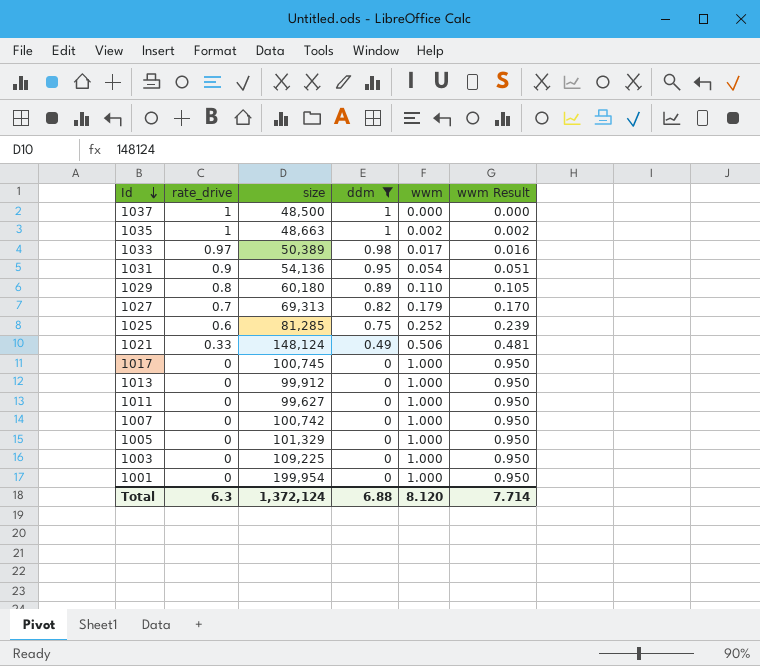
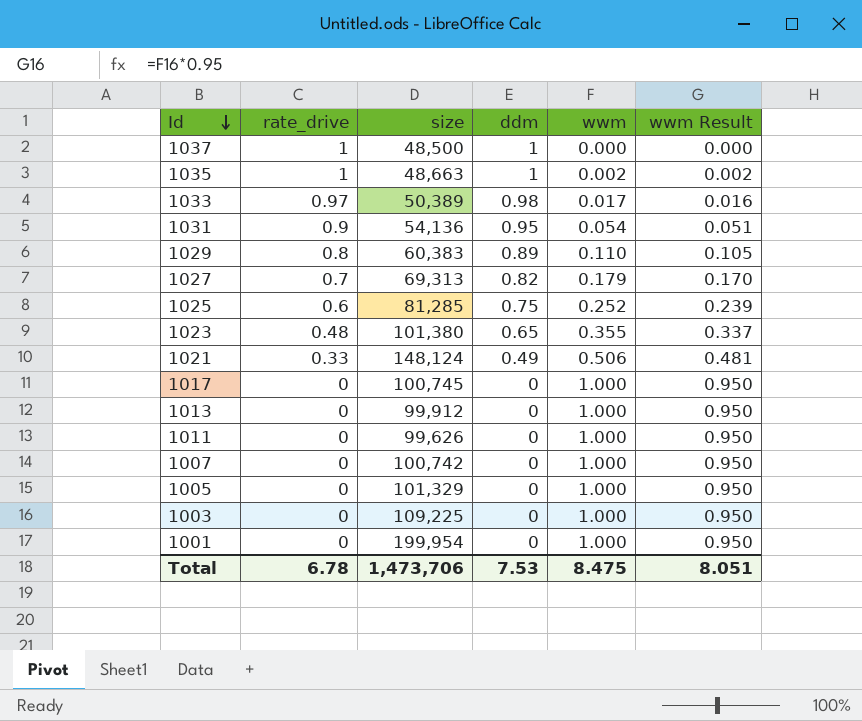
filter: ddm != 0.65 -> none
1029 | size: 60,180 -> 60,383
1011 | size: 99,627 -> 99,626
Total | rate_drive: 6.3 -> 6.78
Total | size: 1,372,124 -> 1,473,706
Total | ddm: 6.88 -> 7.53
Total | wwm: 8.120 -> 8.475
Total | wwm Result: 7.714 -> 8.051

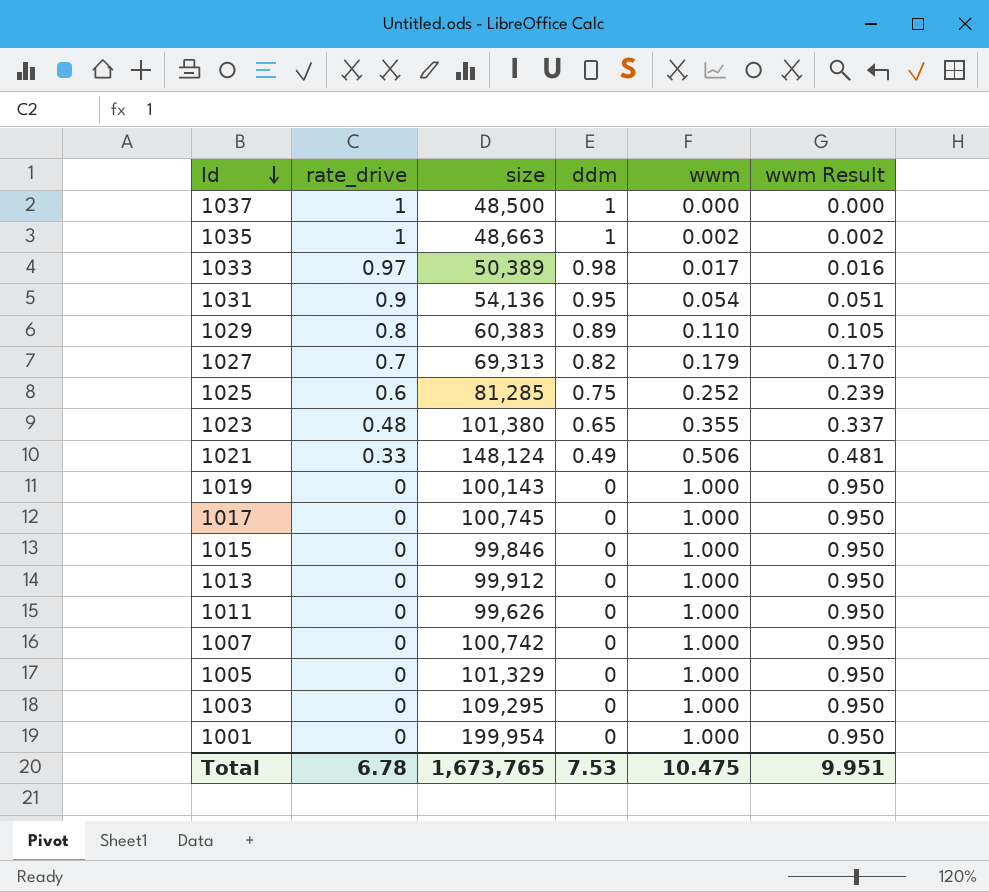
row 1019: none -> 0 | 100,143 | 0 | 1.000 | 0.950
row 1015: none -> 0 | 99,846 | 0 | 1.000 | 0.950
1003 | size: 109,225 -> 109,295
Total | size: 1,473,706 -> 1,673,765
Total | wwm: 8.475 -> 10.475
Total | wwm Result: 8.051 -> 9.951

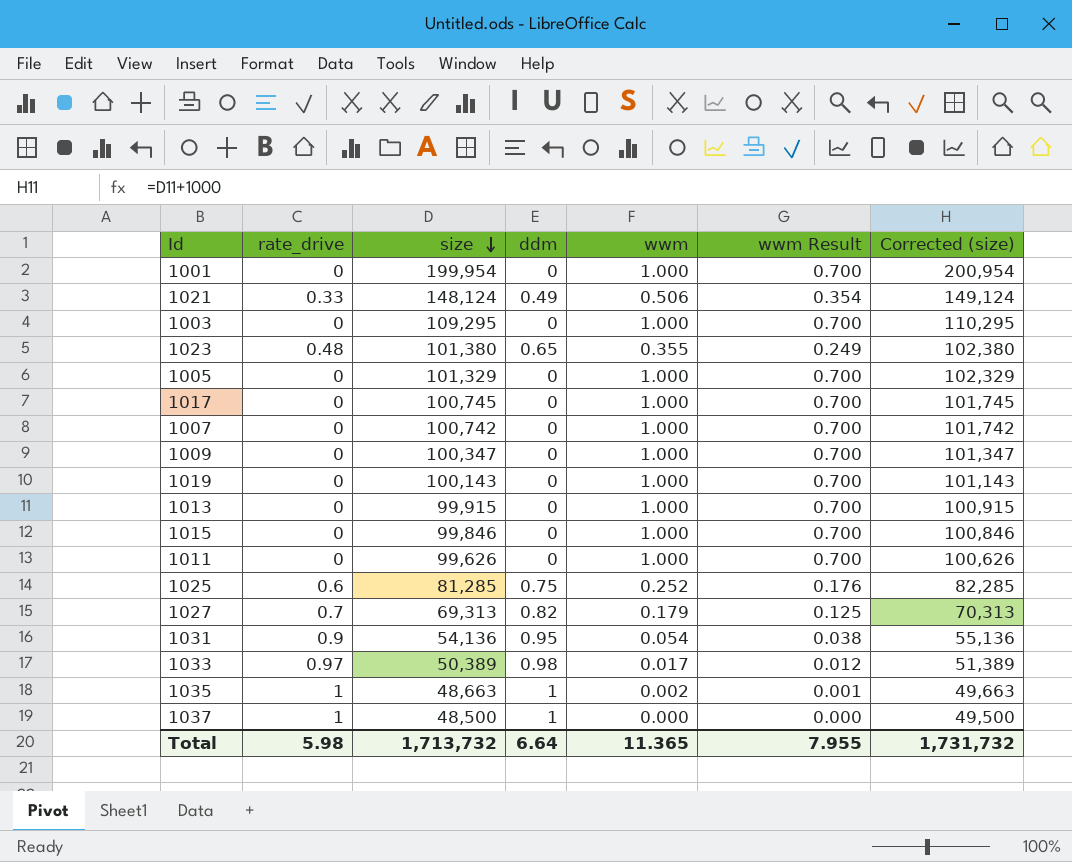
row order: Id descending -> size descending
column wwm Result | formula: [wwm] * 0.95 -> [wwm] * 0.7
column Corrected (size) | formula: none -> [size] + 1000
row 1029: 0.8 | 60,383 | 0.89 | 0.110 | 0.105 -> none
row 1009: none -> 0 | 100,347 | 0 | 1.000 | 0.700 | 101,347
1013 | size: 99,912 -> 99,915
Total | rate_drive: 6.78 -> 5.98
Total | size: 1,673,765 -> 1,713,732
Total | ddm: 7.53 -> 6.64
Total | wwm: 10.475 -> 11.365
Total | wwm Result: 9.951 -> 7.955

